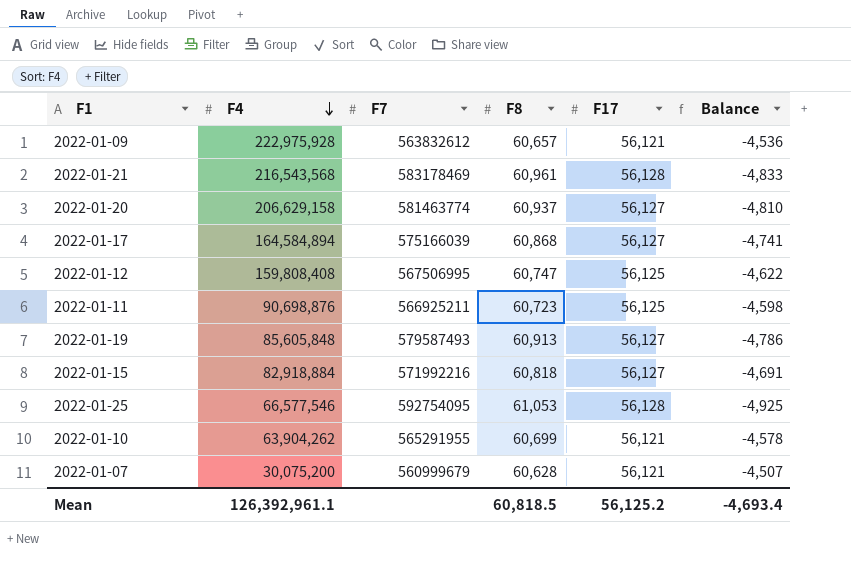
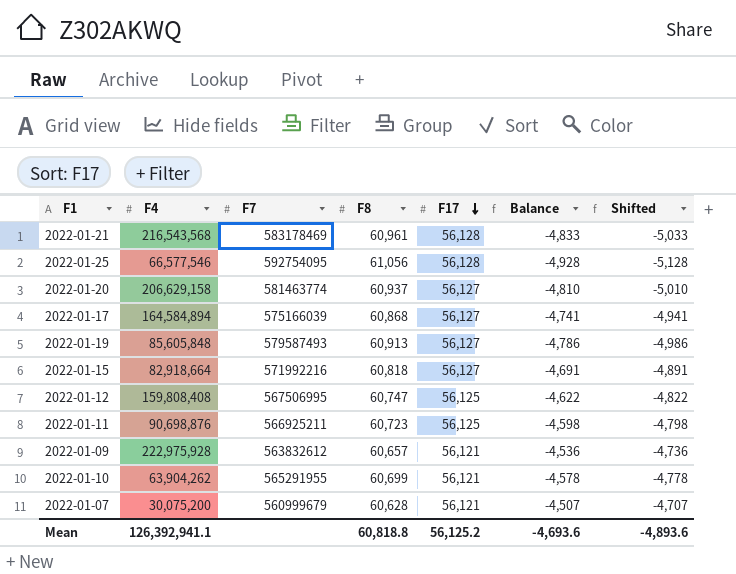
row order: F4 descending -> F17 descending
column Shifted | formula: none -> [Balance] - 200
2022-01-25 | F8: 61,053 -> 61,056
2022-01-25 | Balance: -4,925 -> -4,928
2022-01-15 | F4: 82,918,884 -> 82,918,664
Mean | F4: 126,392,961.1 -> 126,392,941.1
Mean | F8: 60,818.5 -> 60,818.8
Mean | Balance: -4,693.4 -> -4,693.6

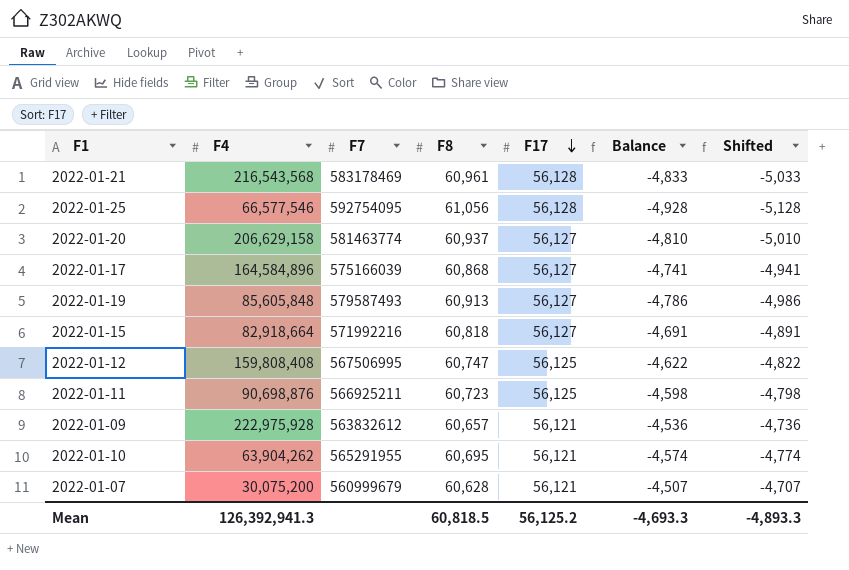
2022-01-17 | F4: 164,584,894 -> 164,584,896
2022-01-10 | F8: 60,699 -> 60,695
2022-01-10 | Balance: -4,578 -> -4,574
2022-01-10 | Shifted: -4,778 -> -4,774
Mean | F4: 126,392,941.1 -> 126,392,941.3
Mean | F8: 60,818.8 -> 60,818.5
Mean | Balance: -4,693.6 -> -4,693.3
Mean | Shifted: -4,893.6 -> -4,893.3

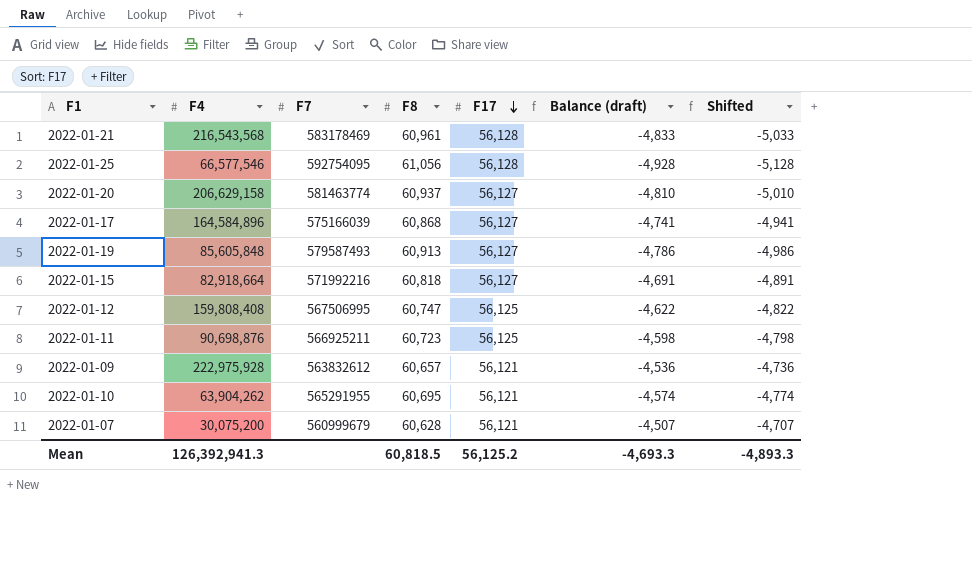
column name: Balance -> Balance (draft)

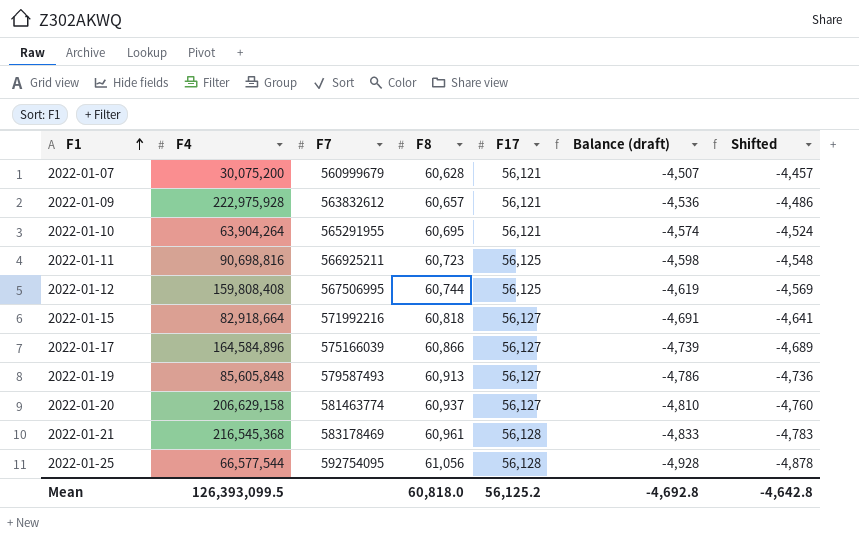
row order: F17 descending -> F1 ascending
column Shifted | formula: [Balance (draft)] - 200 -> [Balance (draft)] + 50
2022-01-10 | F4: 63,904,262 -> 63,904,264
2022-01-11 | F4: 90,698,876 -> 90,698,816
2022-01-12 | F8: 60,747 -> 60,744
2022-01-12 | Balance (draft): -4,622 -> -4,619
2022-01-17 | F8: 60,868 -> 60,866
2022-01-17 | Balance (draft): -4,741 -> -4,739
2022-01-21 | F4: 216,543,568 -> 216,545,368
2022-01-25 | F4: 66,577,546 -> 66,577,544
Mean | F4: 126,392,941.3 -> 126,393,099.5
Mean | F8: 60,818.5 -> 60,818.0
Mean | Balance (draft): -4,693.3 -> -4,692.8
Mean | Shifted: -4,893.3 -> -4,642.8

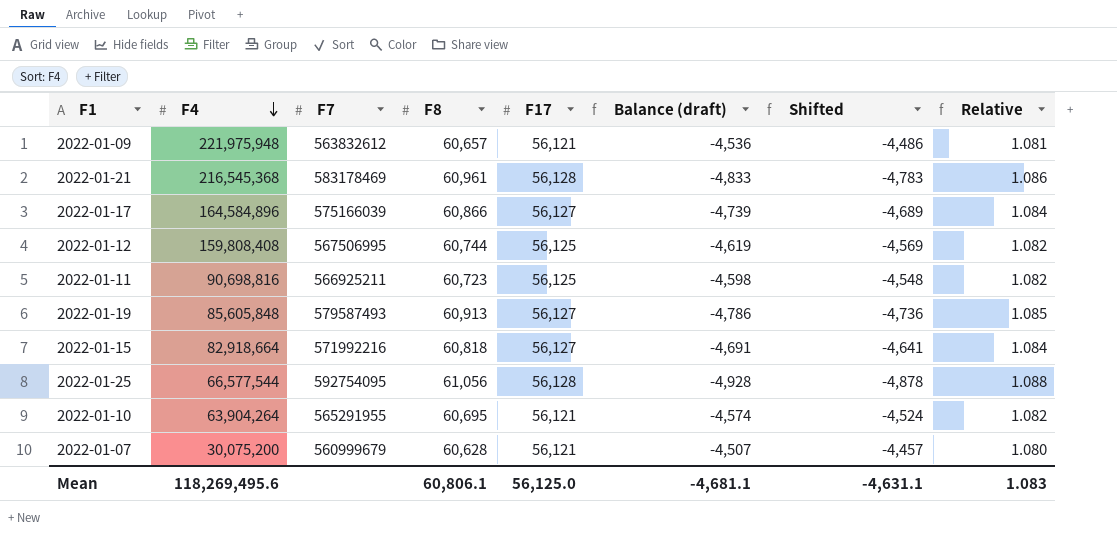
row order: F1 ascending -> F4 descending
column Relative | formula: none -> [F8] / [F17]
row 2022-01-20: 206,629,158 | 581463774 | 60,937 | 56,127 | -4,810 | -4,760 -> none
2022-01-09 | F4: 222,975,928 -> 221,975,948
Mean | F4: 126,393,099.5 -> 118,269,495.6
Mean | F8: 60,818.0 -> 60,806.1
Mean | F17: 56,125.2 -> 56,125.0
Mean | Balance (draft): -4,692.8 -> -4,681.1
Mean | Shifted: -4,642.8 -> -4,631.1

